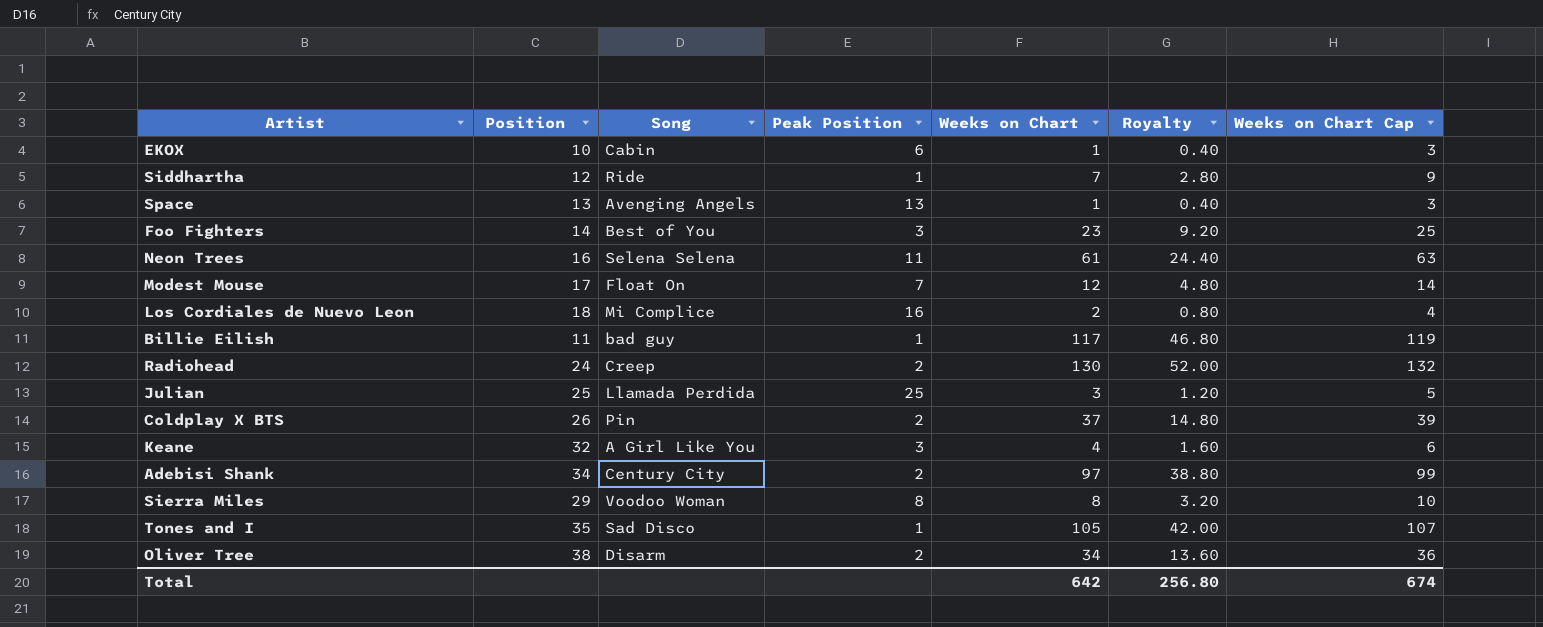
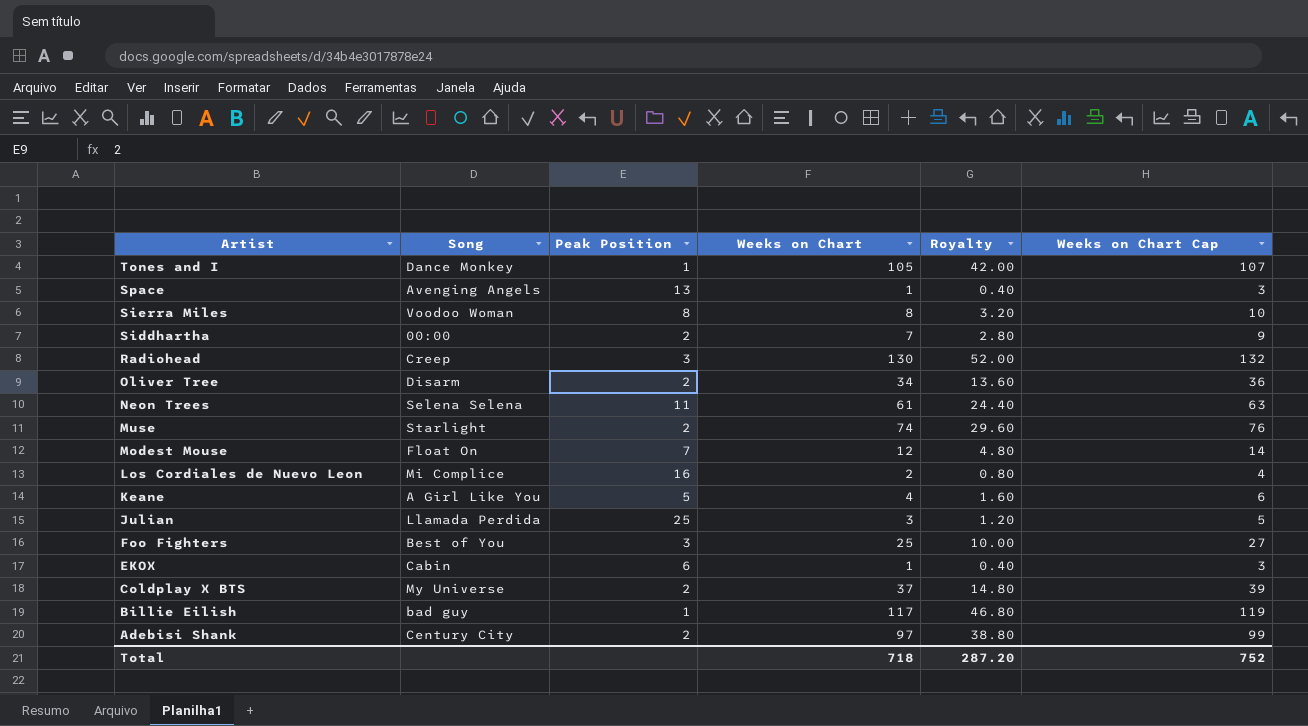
row order: none -> Artist descending
column Position | position: 2 -> none
Tones and I | Song: Sad Disco -> Dance Monkey
Siddhartha | Song: Ride -> 00:00
Siddhartha | Peak Position: 1 -> 2
Radiohead | Peak Position: 2 -> 3
row Muse: none -> Starlight | 2 | 74 | 29.60 | 76
Keane | Peak Position: 3 -> 5
Foo Fighters | Weeks on Chart: 23 -> 25
Foo Fighters | Royalty: 9.20 -> 10.00
Foo Fighters | Weeks on Chart Cap: 25 -> 27
Coldplay X BTS | Song: Pin -> My Universe
Total | Weeks on Chart: 642 -> 718
Total | Royalty: 256.80 -> 287.20
Total | Weeks on Chart Cap: 674 -> 752

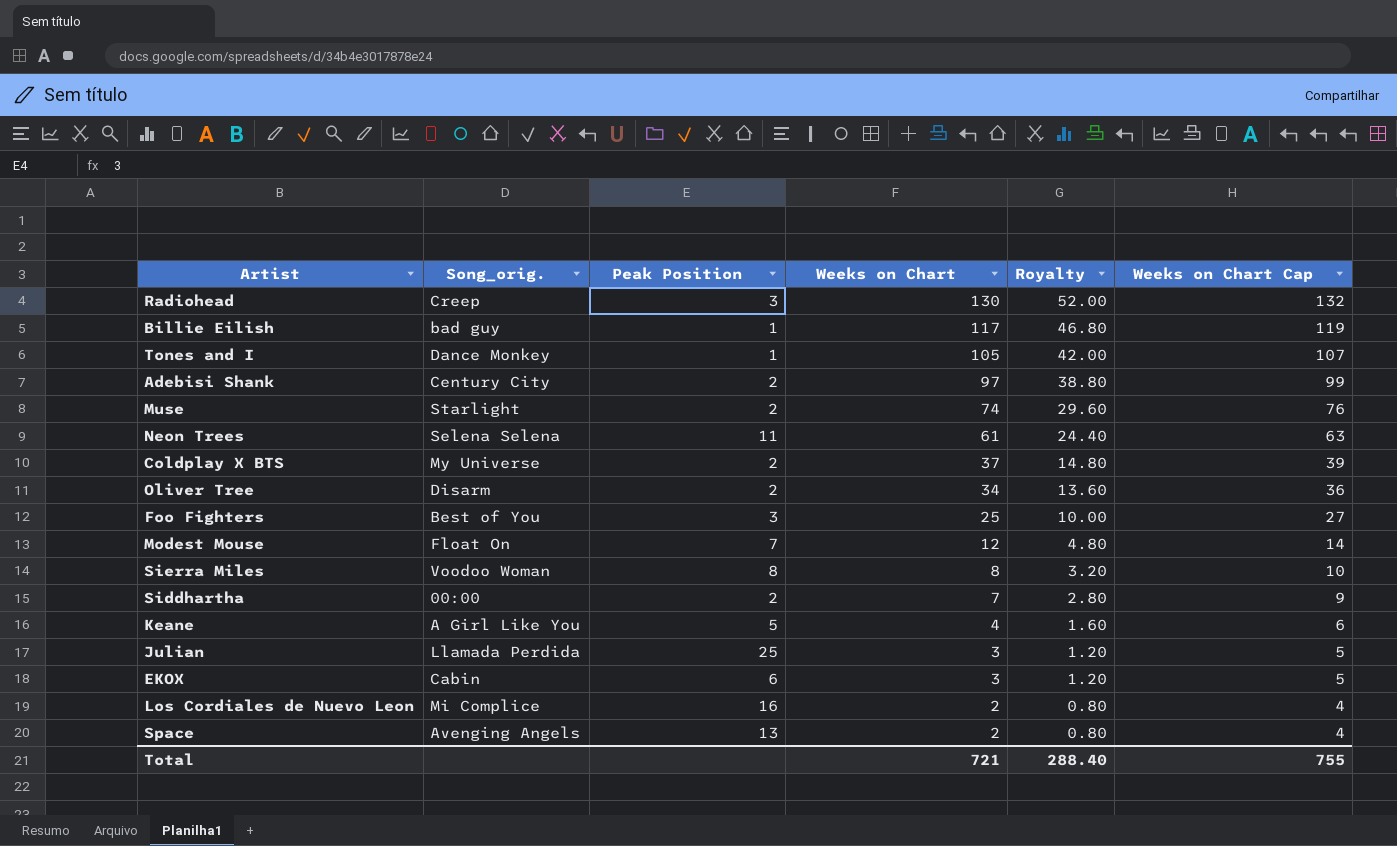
row order: Artist descending -> Weeks on Chart descending
column name: Song -> Song_orig.
EKOX | Weeks on Chart: 1 -> 3
EKOX | Royalty: 0.40 -> 1.20
EKOX | Weeks on Chart Cap: 3 -> 5
Space | Weeks on Chart: 1 -> 2
Space | Royalty: 0.40 -> 0.80
Space | Weeks on Chart Cap: 3 -> 4
Total | Weeks on Chart: 718 -> 721
Total | Royalty: 287.20 -> 288.40
Total | Weeks on Chart Cap: 752 -> 755

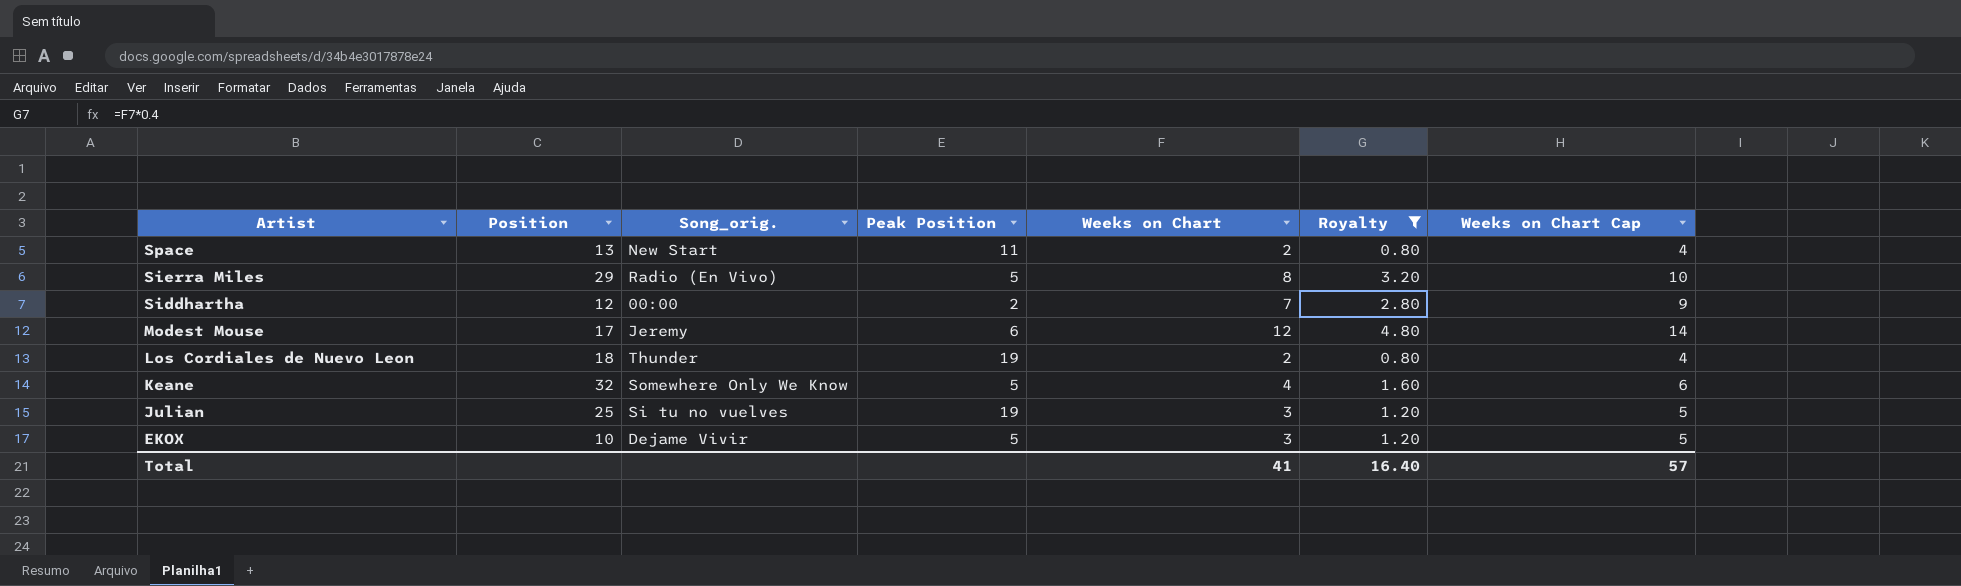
filter: none -> Royalty <= 4.80
row order: Weeks on Chart descending -> Artist descending
column Position | position: none -> 2
Space | Song_orig.: Avenging Angels -> New Start
Space | Peak Position: 13 -> 11
Sierra Miles | Song_orig.: Voodoo Woman -> Radio (En Vivo)
Sierra Miles | Peak Position: 8 -> 5
Modest Mouse | Song_orig.: Float On -> Jeremy
Modest Mouse | Peak Position: 7 -> 6
Los Cordiales de Nuevo Leon | Song_orig.: Mi Complice -> Thunder
Los Cordiales de Nuevo Leon | Peak Position: 16 -> 19
Keane | Song_orig.: A Girl Like You -> Somewhere Only We Know
Julian | Song_orig.: Llamada Perdida -> Si tu no vuelves
Julian | Peak Position: 25 -> 19
EKOX | Song_orig.: Cabin -> Dejame Vivir
EKOX | Peak Position: 6 -> 5
Total | Weeks on Chart: 721 -> 41
Total | Royalty: 288.40 -> 16.40
Total | Weeks on Chart Cap: 755 -> 57

